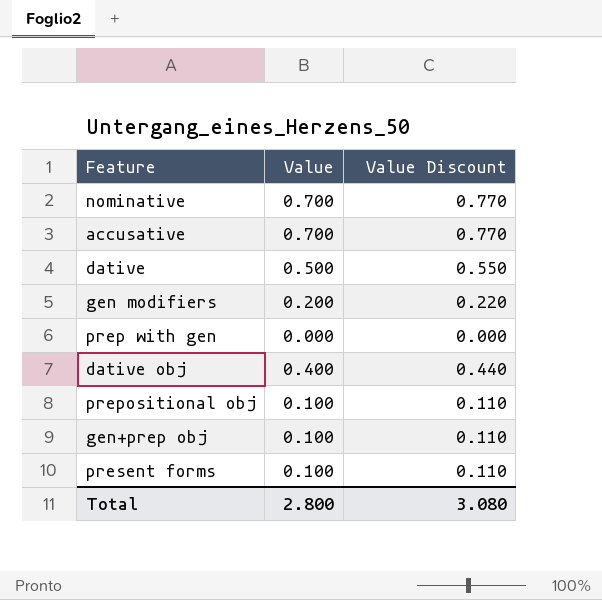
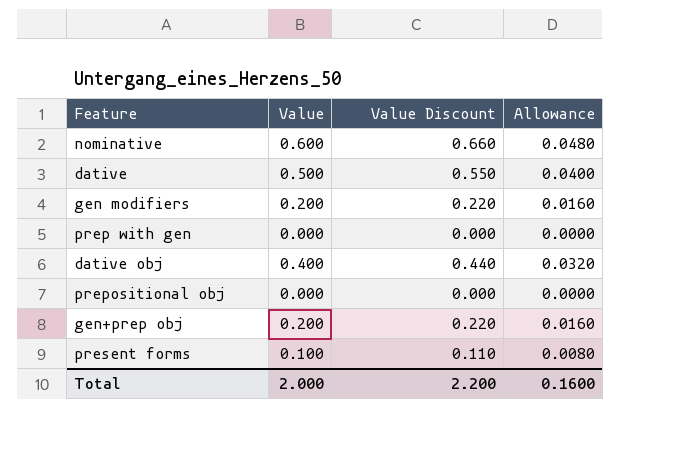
column Allowance | formula: none -> [Value] * 0.08
row accusative: 0.700 | 0.770 -> none
nominative | Value: 0.700 -> 0.600
nominative | Value Discount: 0.770 -> 0.660
prepositional obj | Value: 0.100 -> 0.000
prepositional obj | Value Discount: 0.110 -> 0.000
gen+prep obj | Value: 0.100 -> 0.200
gen+prep obj | Value Discount: 0.110 -> 0.220
Total | Value: 2.800 -> 2.000
Total | Value Discount: 3.080 -> 2.200

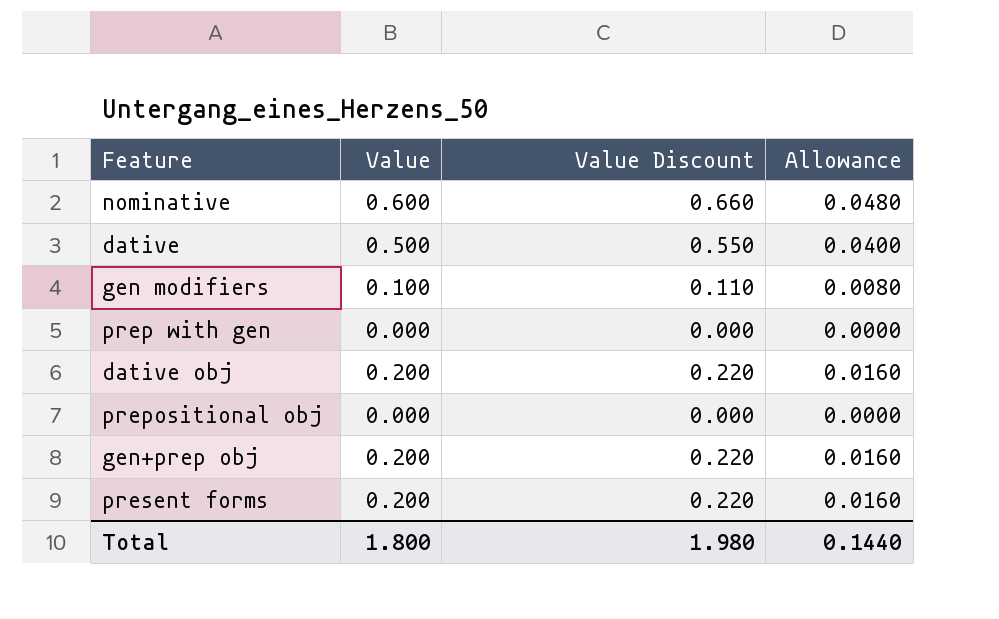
gen modifiers | Value: 0.200 -> 0.100
gen modifiers | Value Discount: 0.220 -> 0.110
gen modifiers | Allowance: 0.0160 -> 0.0080
dative obj | Value: 0.400 -> 0.200
dative obj | Value Discount: 0.440 -> 0.220
dative obj | Allowance: 0.0320 -> 0.0160
present forms | Value: 0.100 -> 0.200
present forms | Value Discount: 0.110 -> 0.220
present forms | Allowance: 0.0080 -> 0.0160
Total | Value: 2.000 -> 1.800
Total | Value Discount: 2.200 -> 1.980
Total | Allowance: 0.1600 -> 0.1440

